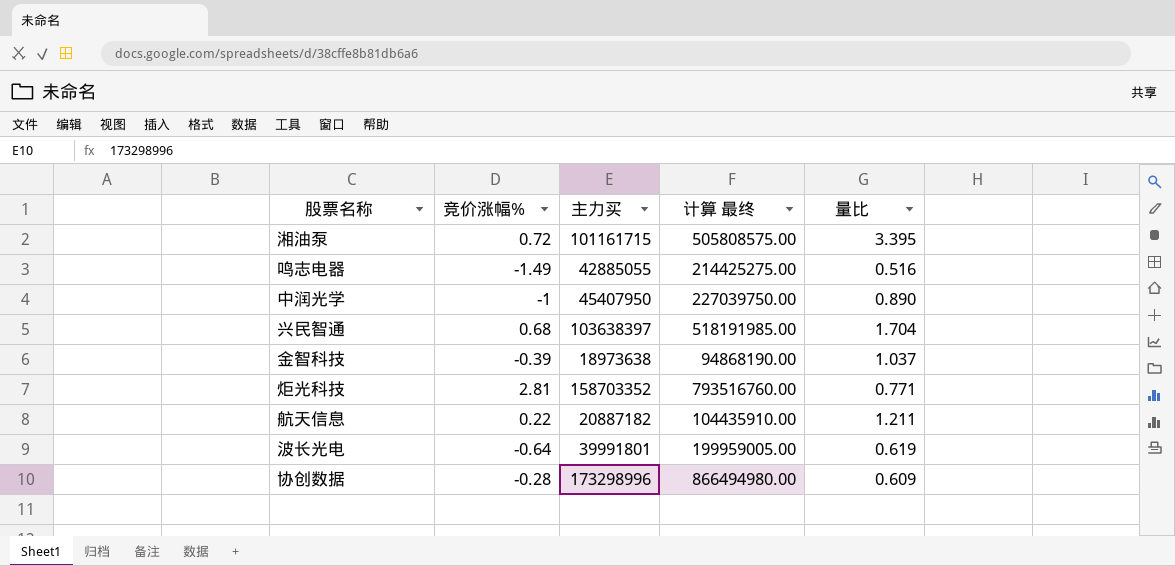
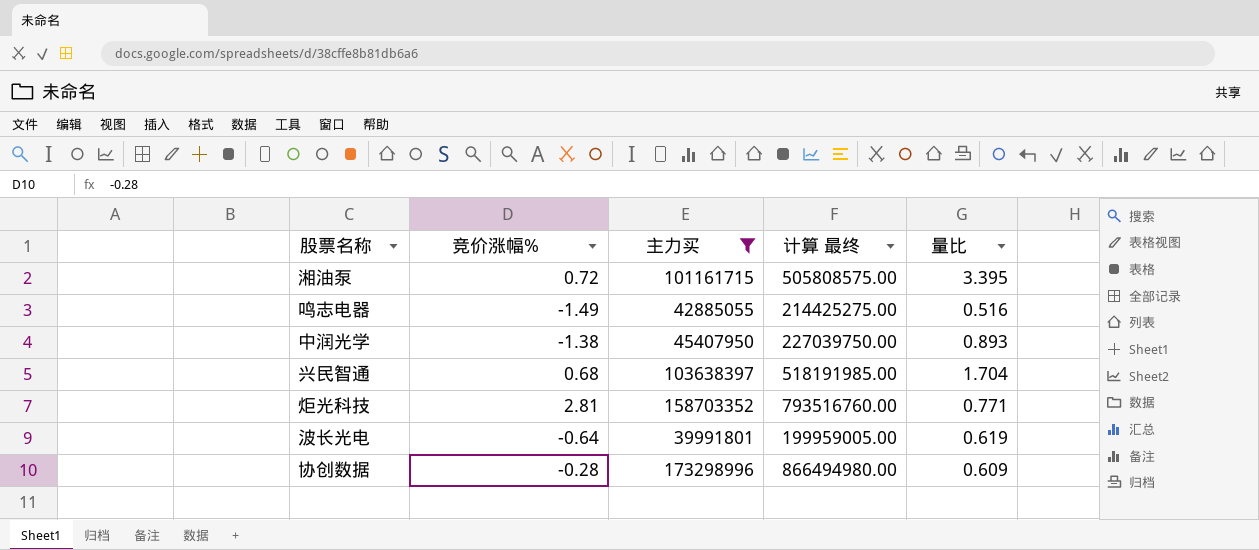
filter: none -> 主力买 >= 39991801
中润光学 | 竞价涨幅%: -1 -> -1.38
中润光学 | 量比: 0.890 -> 0.893

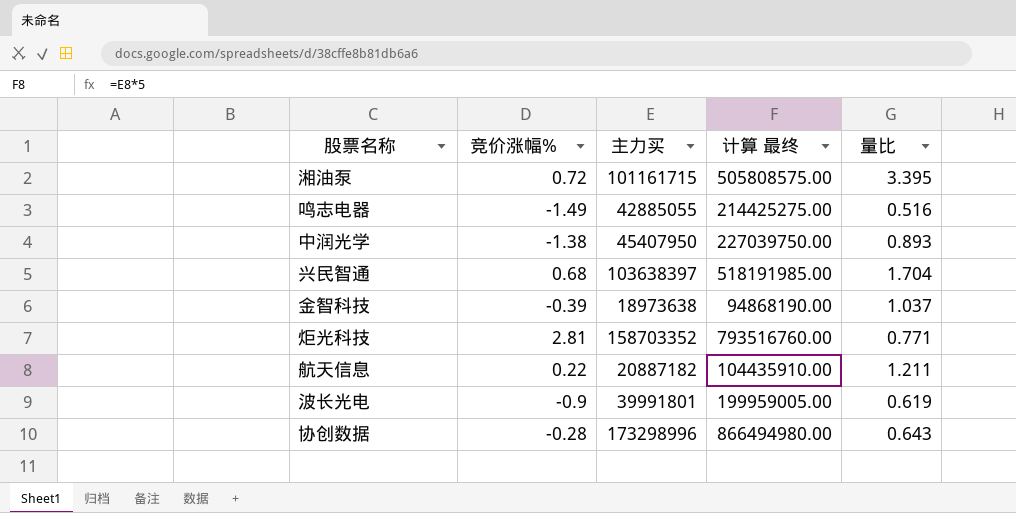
filter: 主力买 >= 39991801 -> none
波长光电 | 竞价涨幅%: -0.64 -> -0.9
协创数据 | 量比: 0.609 -> 0.643

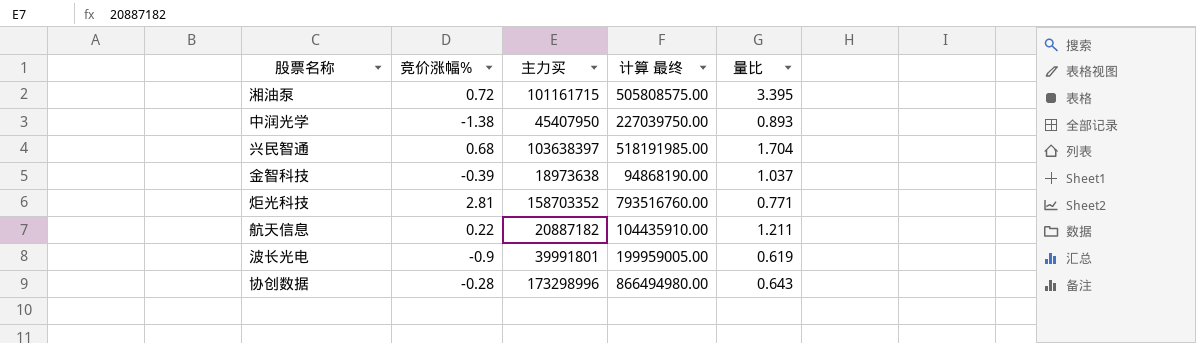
row 鸣志电器: -1.49 | 42885055 | 214425275.00 | 0.516 -> none

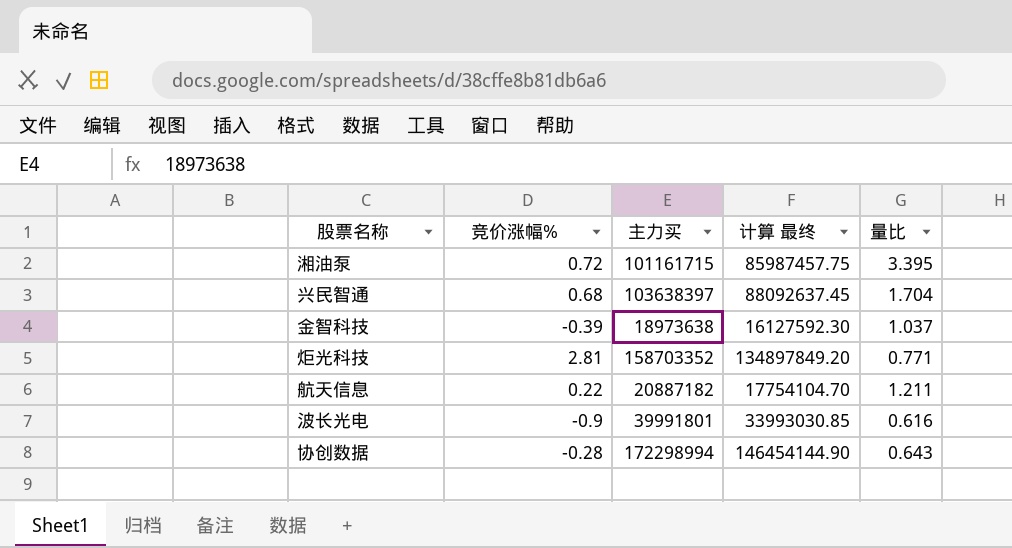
column 计算 最终 | formula: [主力买] * 5 -> [主力买] * 0.85
row 中润光学: -1.38 | 45407950 | 227039750.00 | 0.893 -> none
波长光电 | 量比: 0.619 -> 0.616
协创数据 | 主力买: 173298996 -> 172298994

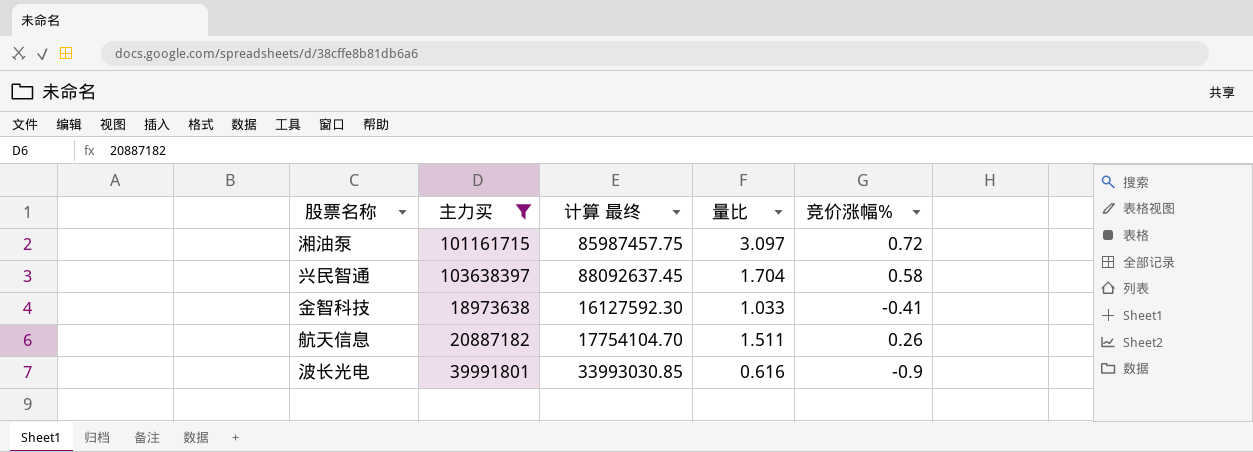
filter: none -> 主力买 <= 103638397
column 竞价涨幅% | position: 2 -> 5
湘油泵 | 量比: 3.395 -> 3.097
兴民智通 | 竞价涨幅%: 0.68 -> 0.58
金智科技 | 量比: 1.037 -> 1.033
金智科技 | 竞价涨幅%: -0.39 -> -0.41
航天信息 | 量比: 1.211 -> 1.511
航天信息 | 竞价涨幅%: 0.22 -> 0.26

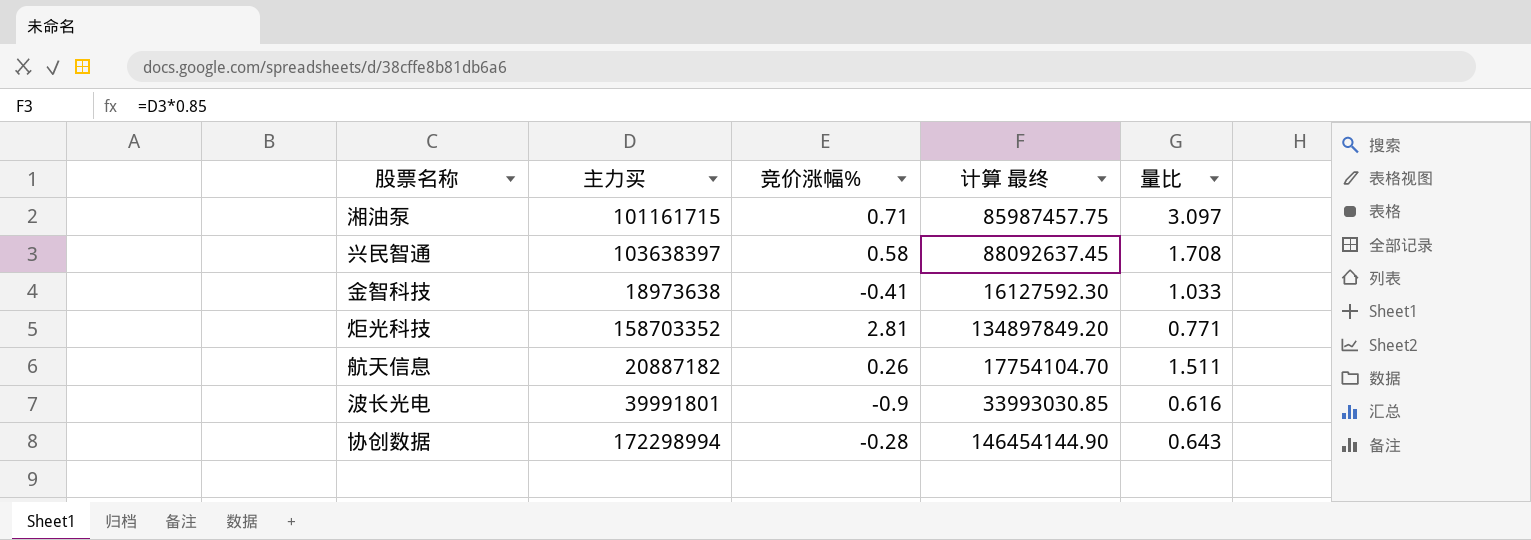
filter: 主力买 <= 103638397 -> none
column 竞价涨幅% | position: 5 -> 3
湘油泵 | 竞价涨幅%: 0.72 -> 0.71
兴民智通 | 量比: 1.704 -> 1.708

